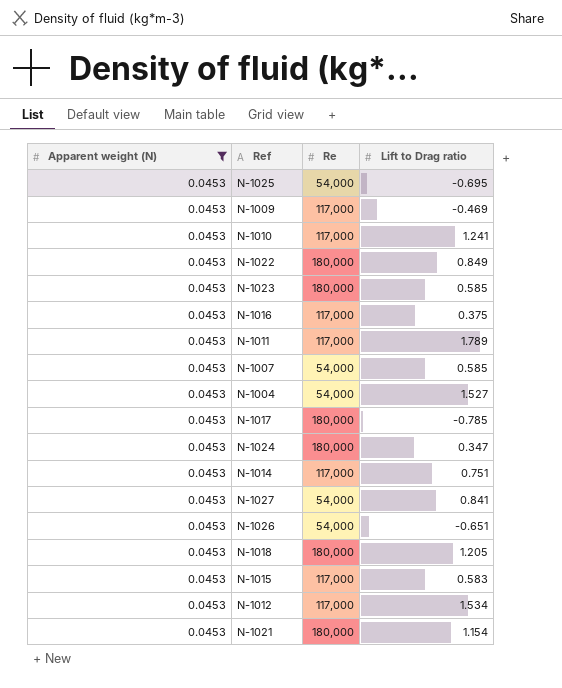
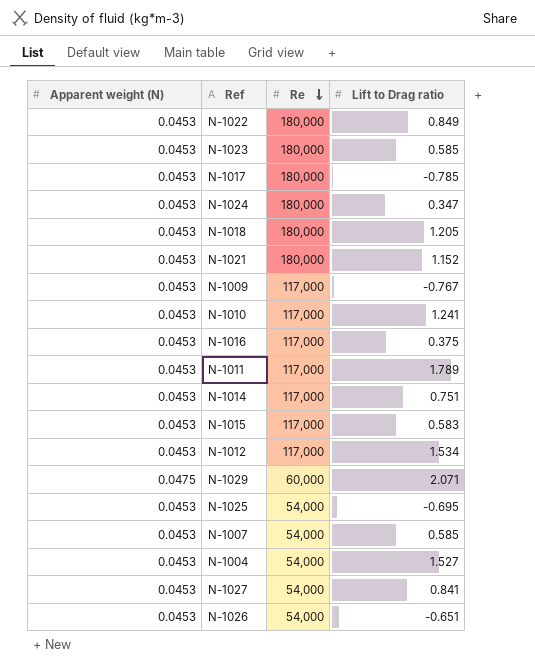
filter: Apparent weight (N) = 0.0453 -> none
row order: none -> Re descending
N-1021 | Lift to Drag ratio: 1.154 -> 1.152
N-1009 | Lift to Drag ratio: -0.469 -> -0.767

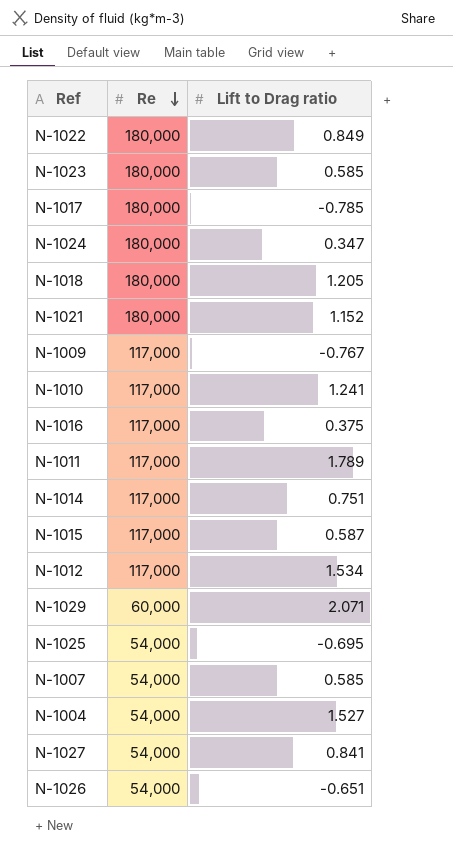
column Apparent weight (N) | position: 1 -> none
N-1015 | Lift to Drag ratio: 0.583 -> 0.587

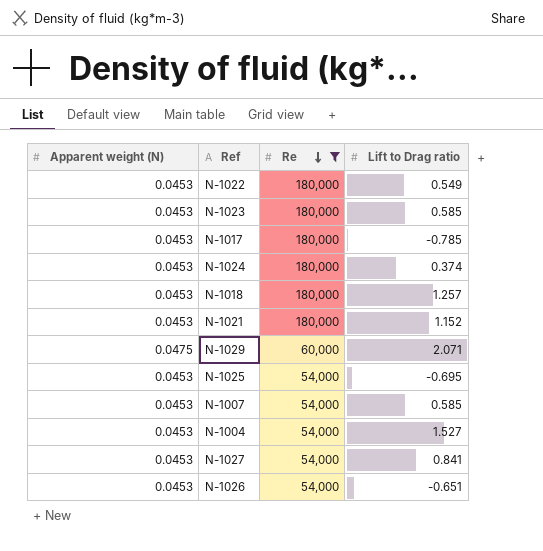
filter: none -> Re != 117,000
column Apparent weight (N) | position: none -> 1
N-1022 | Lift to Drag ratio: 0.849 -> 0.549
N-1024 | Lift to Drag ratio: 0.347 -> 0.374
N-1018 | Lift to Drag ratio: 1.205 -> 1.257

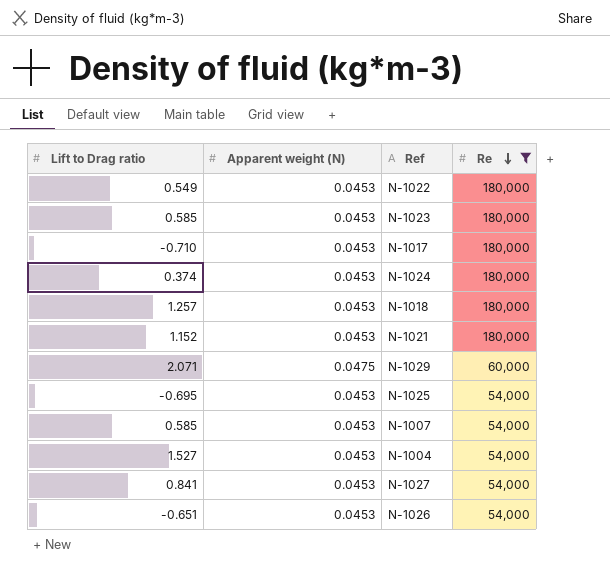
column Lift to Drag ratio | position: 4 -> 1
N-1017 | Lift to Drag ratio: -0.785 -> -0.710

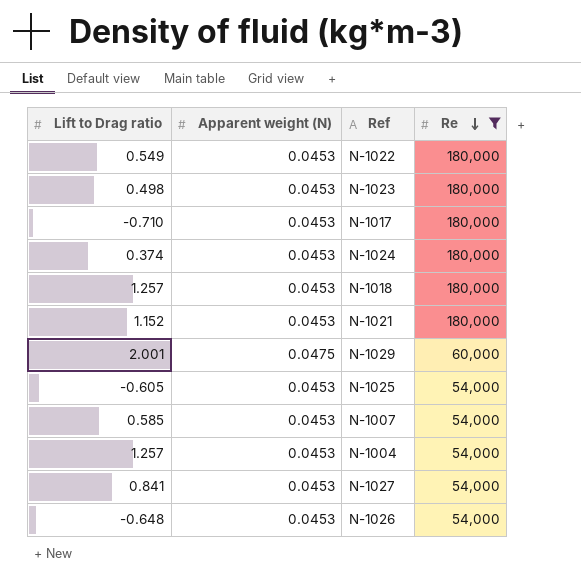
N-1023 | Lift to Drag ratio: 0.585 -> 0.498
N-1029 | Lift to Drag ratio: 2.071 -> 2.001
N-1025 | Lift to Drag ratio: -0.695 -> -0.605
N-1004 | Lift to Drag ratio: 1.527 -> 1.257
N-1026 | Lift to Drag ratio: -0.651 -> -0.648

